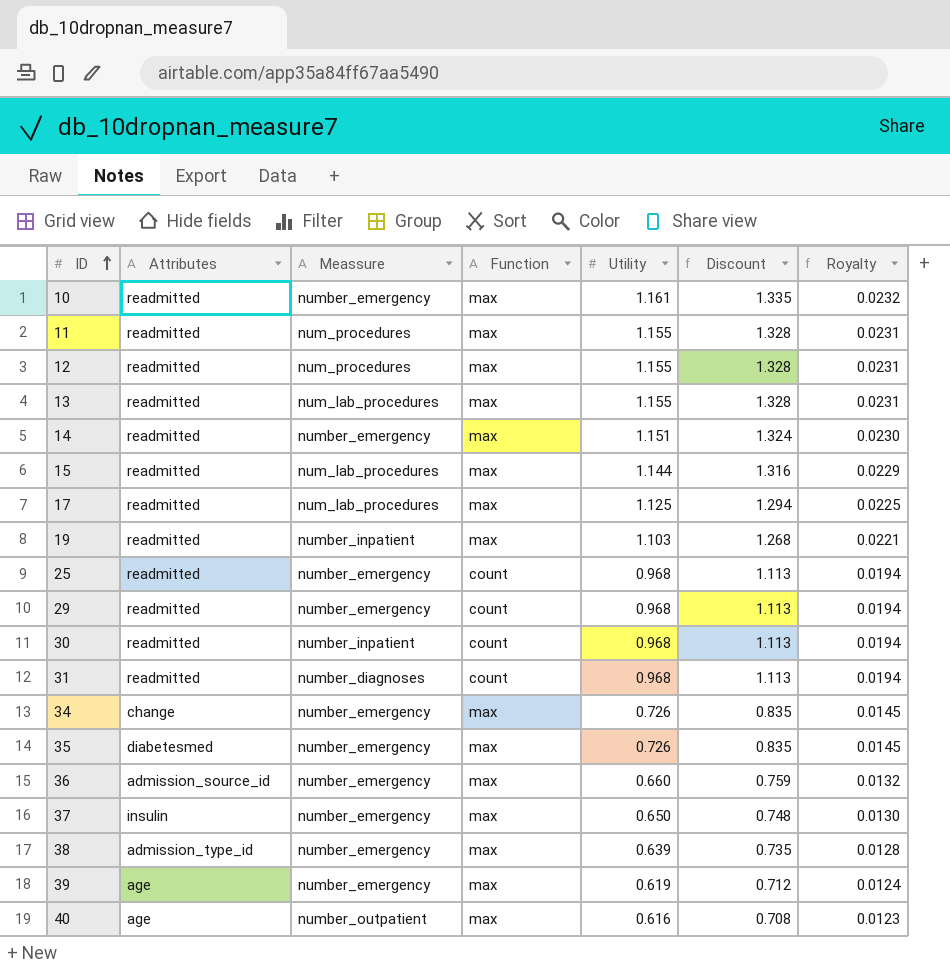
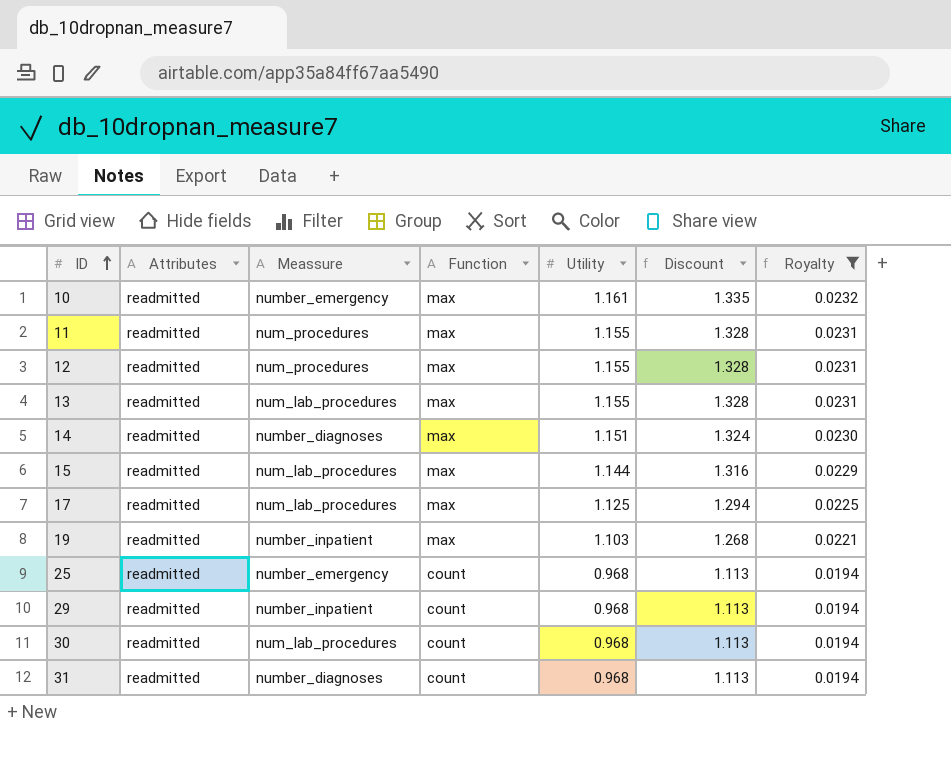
filter: none -> Royalty >= 0.0194
14 | Meassure: number_emergency -> number_diagnoses
29 | Meassure: number_emergency -> number_inpatient
30 | Meassure: number_inpatient -> num_lab_procedures

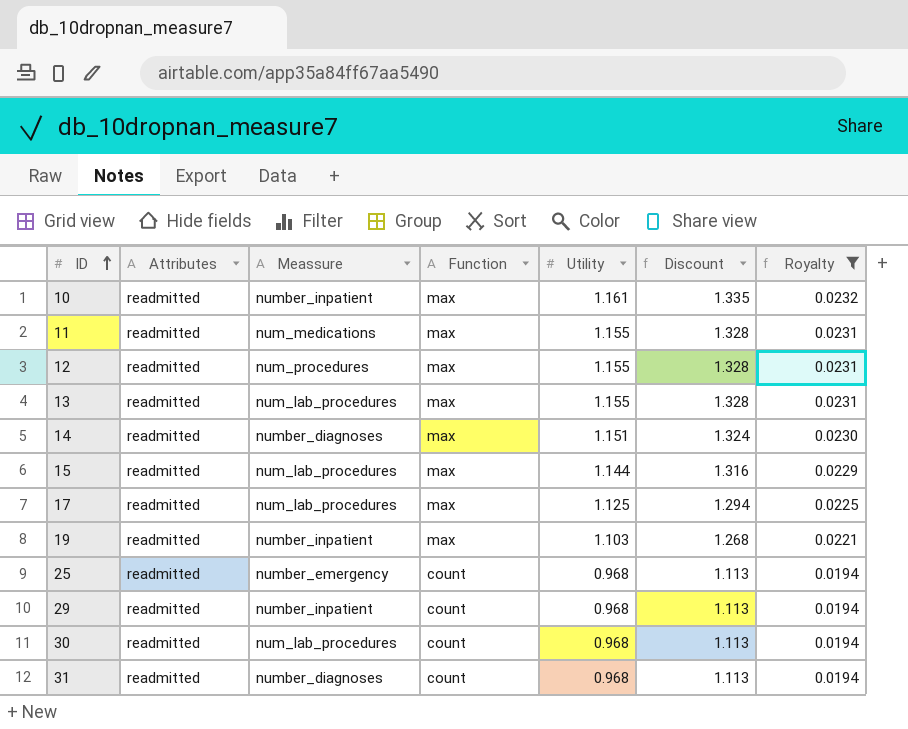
10 | Meassure: number_emergency -> number_inpatient
11 | Meassure: num_procedures -> num_medications

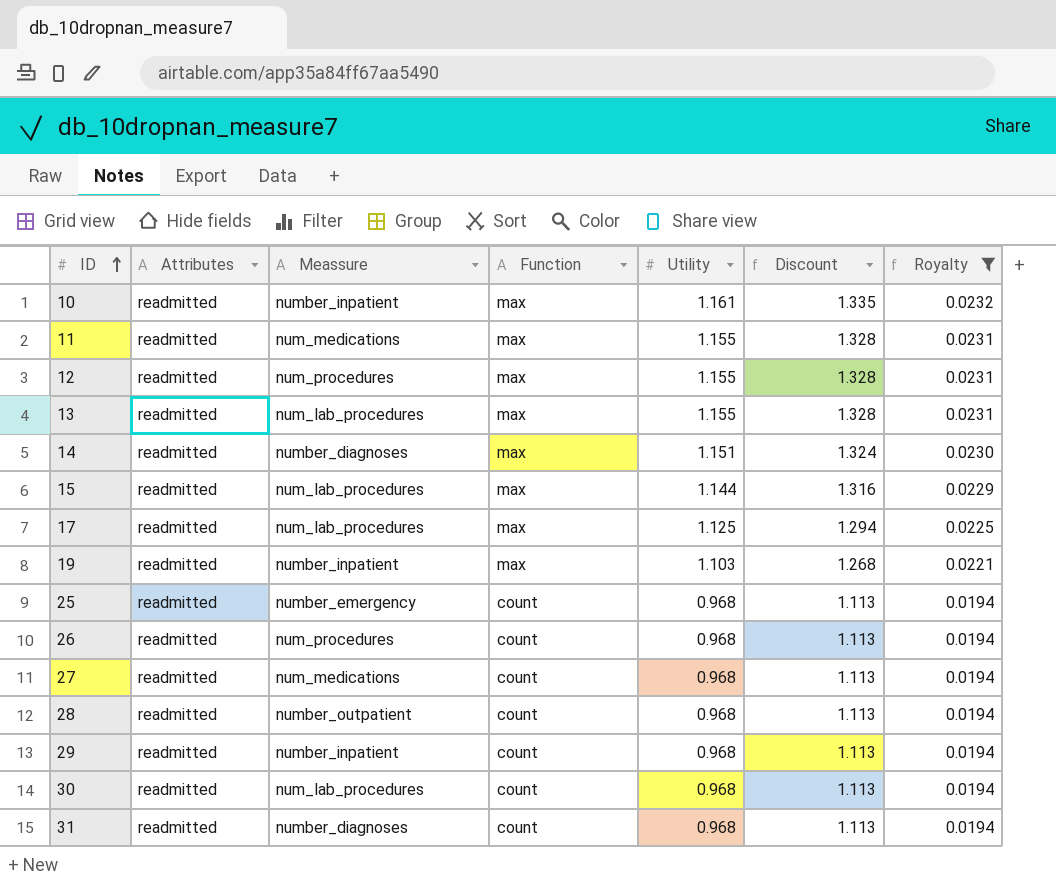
row 26: none -> readmitted | num_procedures | count | 0.968 | 1.113 | 0.0194
row 27: none -> readmitted | num_medications | count | 0.968 | 1.113 | 0.0194
row 28: none -> readmitted | number_outpatient | count | 0.968 | 1.113 | 0.0194

